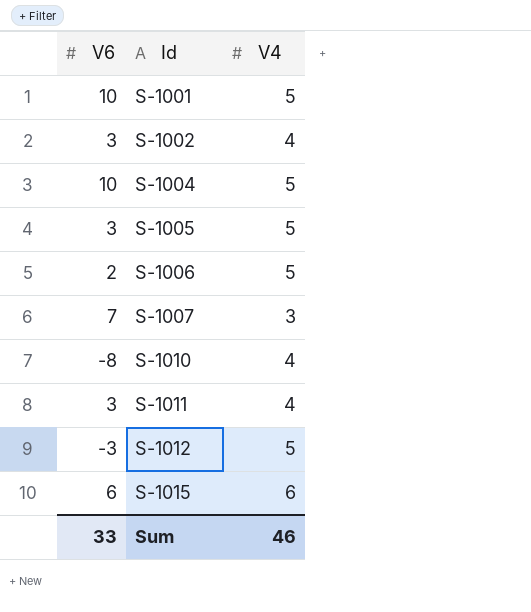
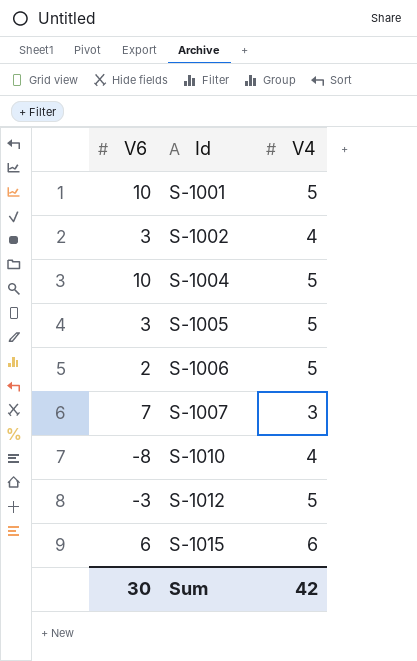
row S-1011: 3 | 4 -> none
Sum | V6: 33 -> 30
Sum | V4: 46 -> 42

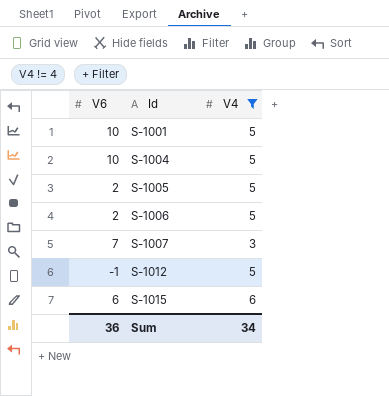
filter: none -> V4 != 4
S-1005 | V6: 3 -> 2
S-1012 | V6: -3 -> -1
Sum | V6: 30 -> 36
Sum | V4: 42 -> 34

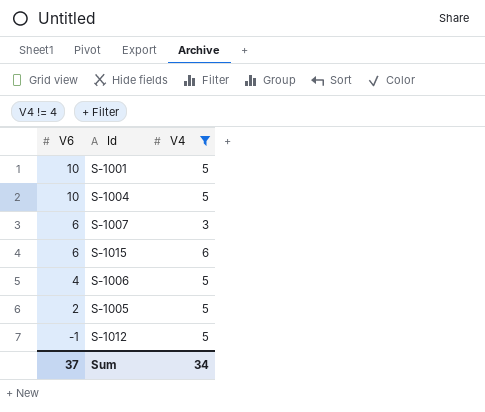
row order: Id ascending -> V6 descending
S-1007 | V6: 7 -> 6
S-1006 | V6: 2 -> 4
Sum | V6: 36 -> 37

